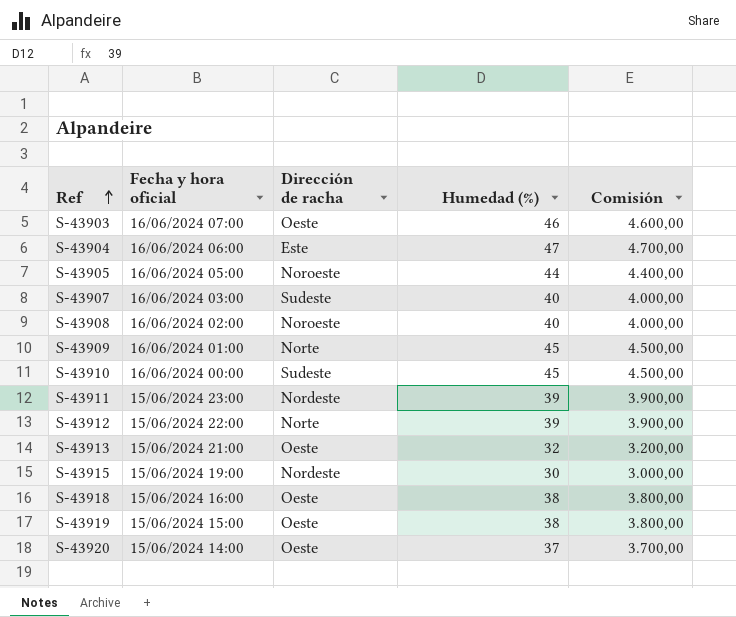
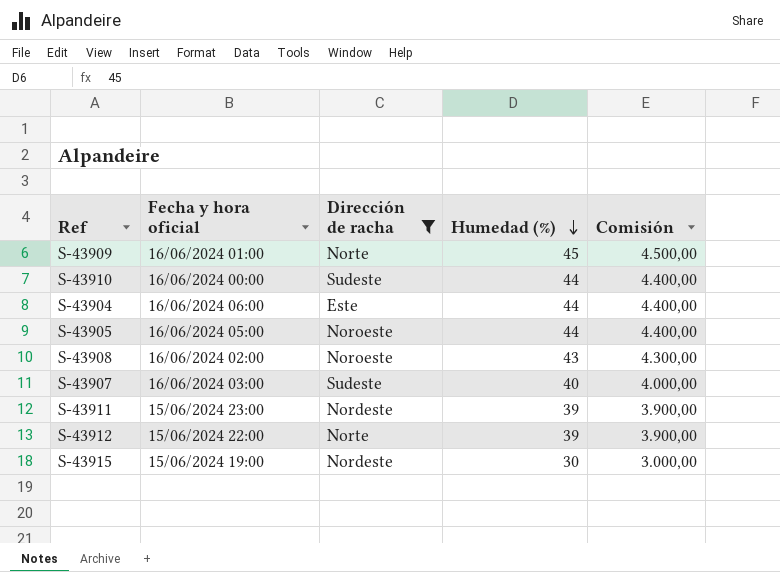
filter: none -> Dirección de racha != Oeste
row order: Ref ascending -> Humedad (%) descending
S-43910 | Humedad (%): 45 -> 44
S-43910 | Comisión: 4.500,00 -> 4.400,00
S-43904 | Humedad (%): 47 -> 44
S-43904 | Comisión: 4.700,00 -> 4.400,00
S-43908 | Humedad (%): 40 -> 43
S-43908 | Comisión: 4.000,00 -> 4.300,00

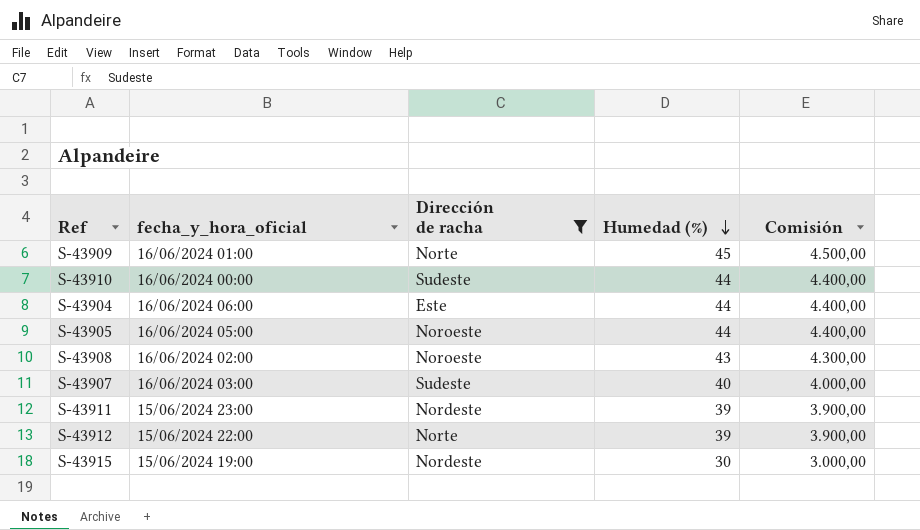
column name: Fecha y hora oficial -> fecha_y_hora_oficial

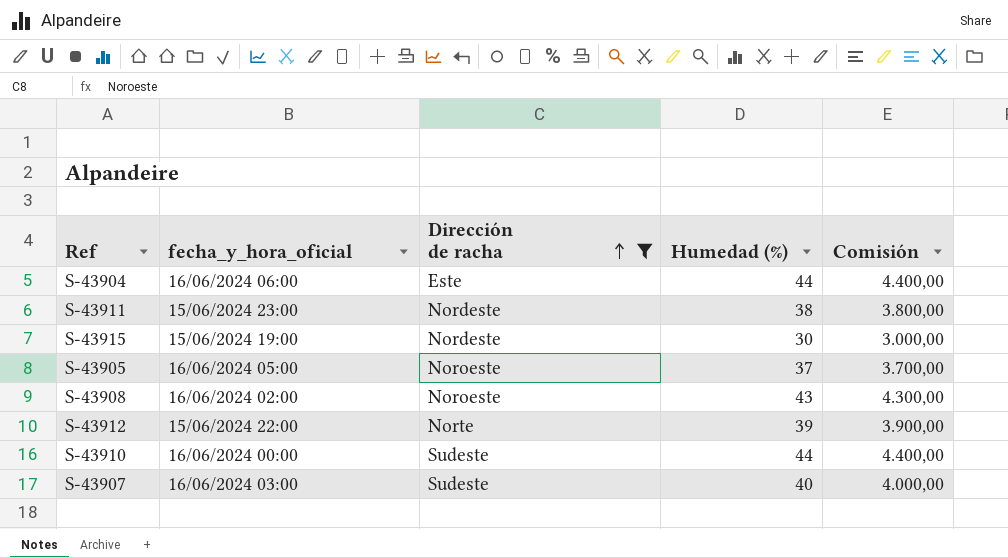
row order: Humedad (%) descending -> Dirección de racha ascending
row S-43909: 16/06/2024 01:00 | Norte | 45 | 4.500,00 -> none
S-43911 | Humedad (%): 39 -> 38
S-43911 | Comisión: 3.900,00 -> 3.800,00
S-43905 | Humedad (%): 44 -> 37
S-43905 | Comisión: 4.400,00 -> 3.700,00

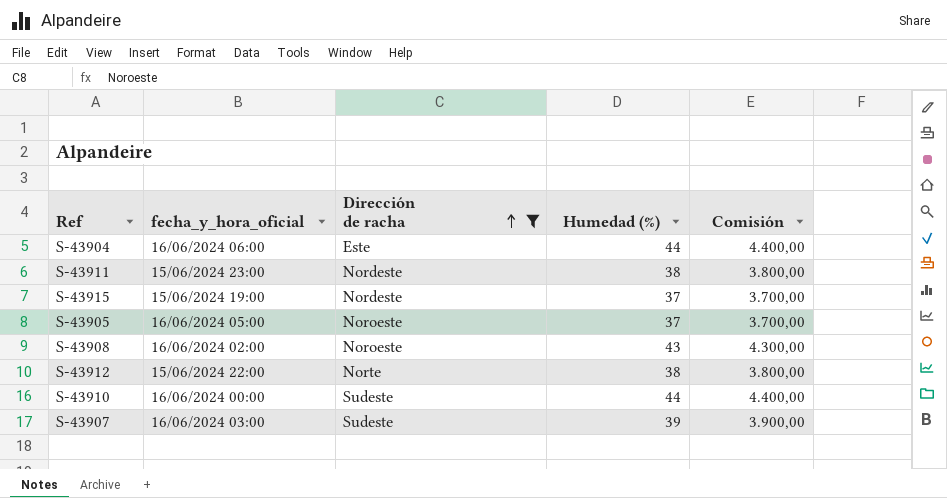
S-43915 | Humedad (%): 30 -> 37
S-43915 | Comisión: 3.000,00 -> 3.700,00
S-43912 | Humedad (%): 39 -> 38
S-43912 | Comisión: 3.900,00 -> 3.800,00
S-43907 | Humedad (%): 40 -> 39
S-43907 | Comisión: 4.000,00 -> 3.900,00

